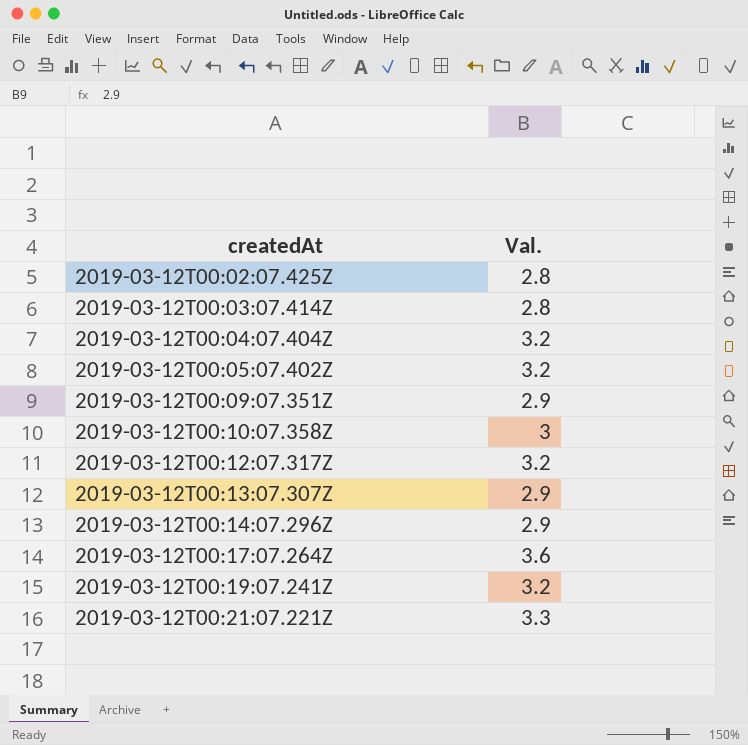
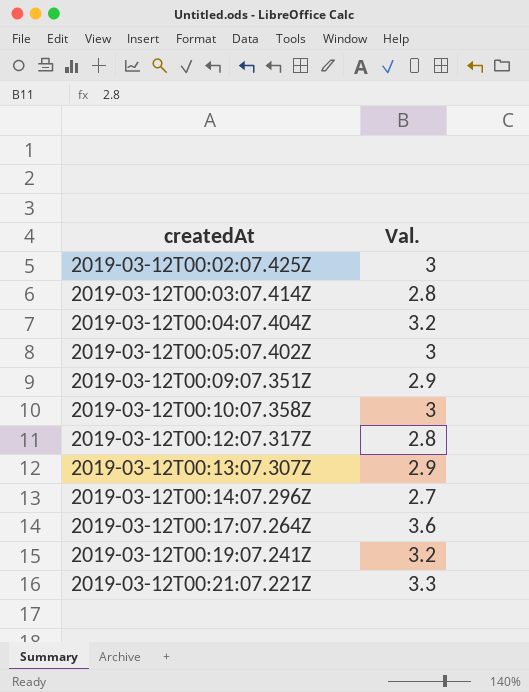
2019-03-12T00:02:07.425Z | Val.: 2.8 -> 3
2019-03-12T00:05:07.402Z | Val.: 3.2 -> 3
2019-03-12T00:12:07.317Z | Val.: 3.2 -> 2.8
2019-03-12T00:14:07.296Z | Val.: 2.9 -> 2.7

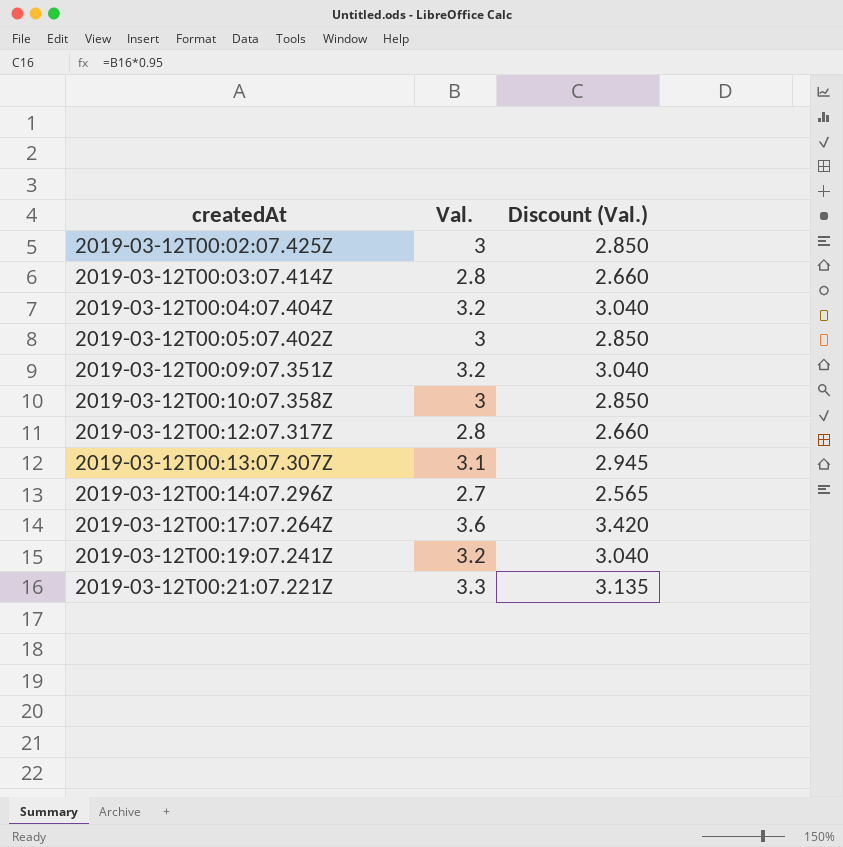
column Discount (Val.) | formula: none -> [Val.] * 0.95
2019-03-12T00:09:07.351Z | Val.: 2.9 -> 3.2
2019-03-12T00:13:07.307Z | Val.: 2.9 -> 3.1

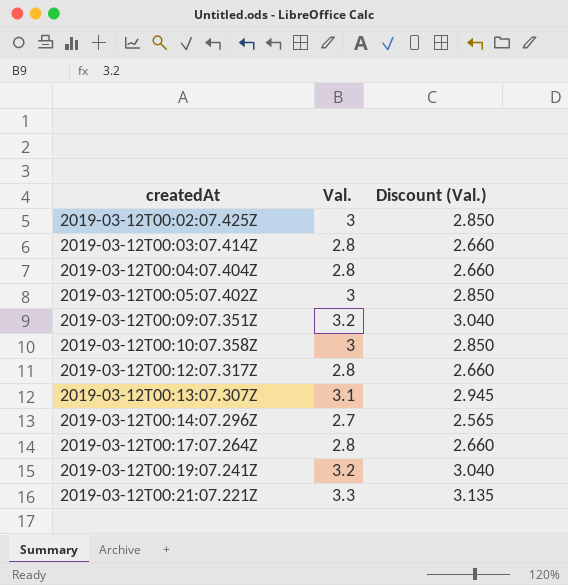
2019-03-12T00:04:07.404Z | Val.: 3.2 -> 2.8
2019-03-12T00:04:07.404Z | Discount (Val.): 3.040 -> 2.660
2019-03-12T00:17:07.264Z | Val.: 3.6 -> 2.8
2019-03-12T00:17:07.264Z | Discount (Val.): 3.420 -> 2.660

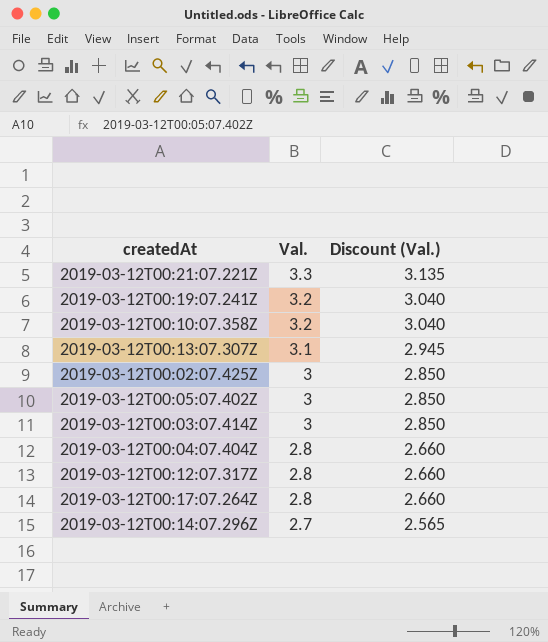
row order: createdAt ascending -> Val. descending
row 2019-03-12T00:09:07.351Z: 3.2 | 3.040 -> none
2019-03-12T00:10:07.358Z | Val.: 3 -> 3.2
2019-03-12T00:10:07.358Z | Discount (Val.): 2.850 -> 3.040
2019-03-12T00:03:07.414Z | Val.: 2.8 -> 3
2019-03-12T00:03:07.414Z | Discount (Val.): 2.660 -> 2.850

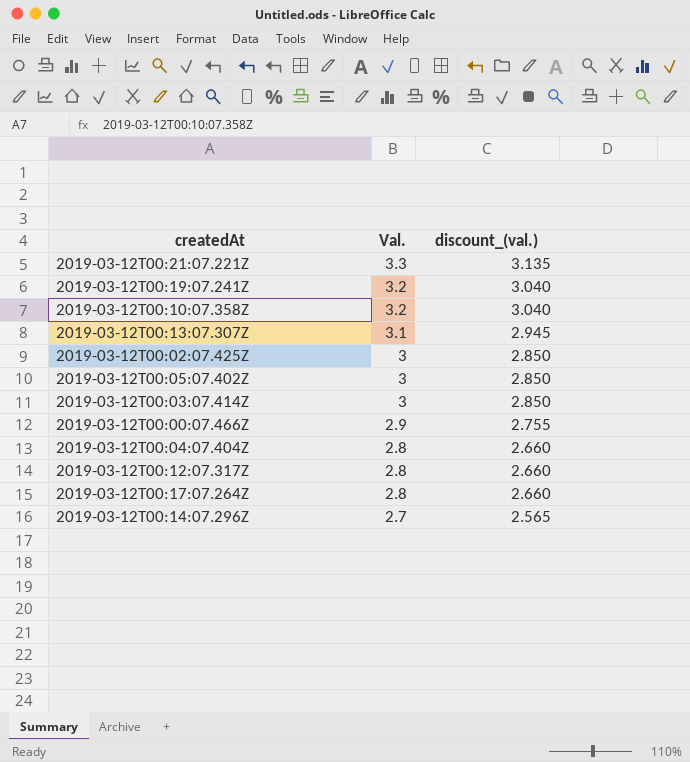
column name: Discount (Val.) -> discount_(val.)
row 2019-03-12T00:00:07.466Z: none -> 2.9 | 2.755

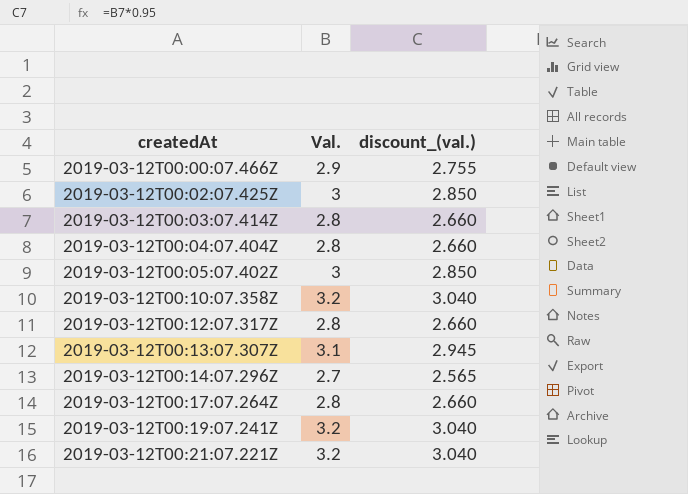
row order: Val. descending -> createdAt ascending
2019-03-12T00:03:07.414Z | Val.: 3 -> 2.8
2019-03-12T00:03:07.414Z | discount_(val.): 2.850 -> 2.660
2019-03-12T00:21:07.221Z | Val.: 3.3 -> 3.2
2019-03-12T00:21:07.221Z | discount_(val.): 3.135 -> 3.040

